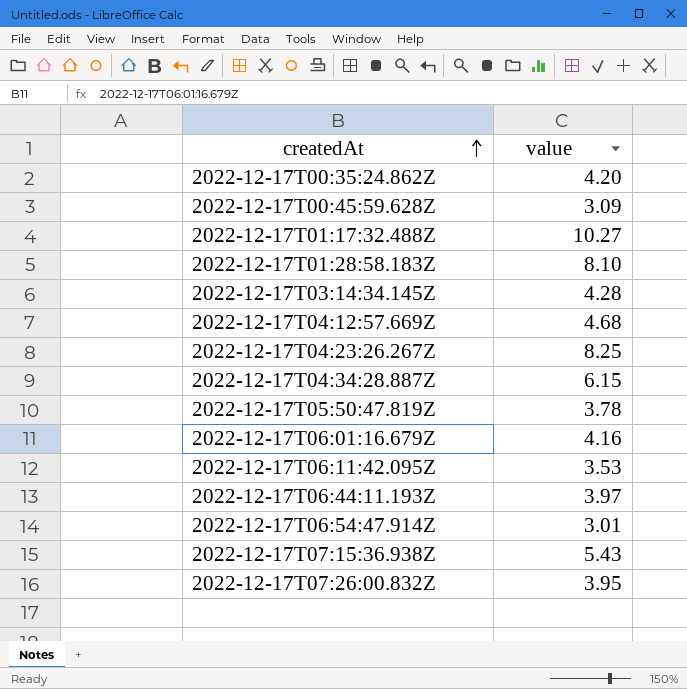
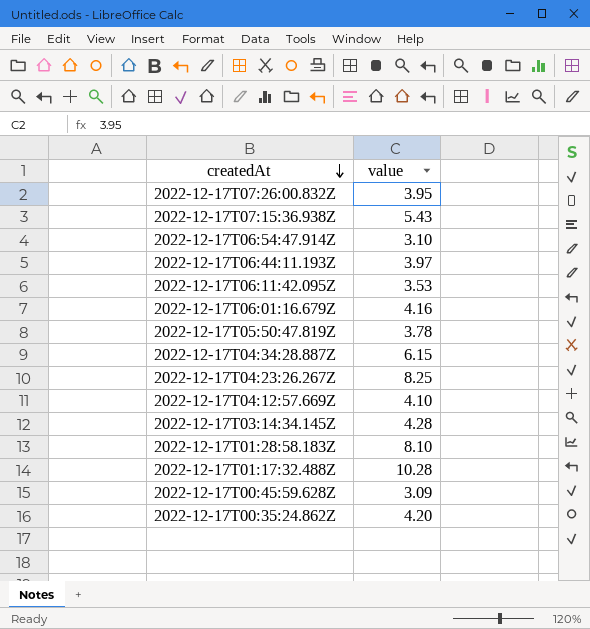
row order: createdAt ascending -> createdAt descending
2022-12-17T06:54:47.914Z | value: 3.01 -> 3.10
2022-12-17T04:12:57.669Z | value: 4.68 -> 4.10
2022-12-17T01:17:32.488Z | value: 10.27 -> 10.28

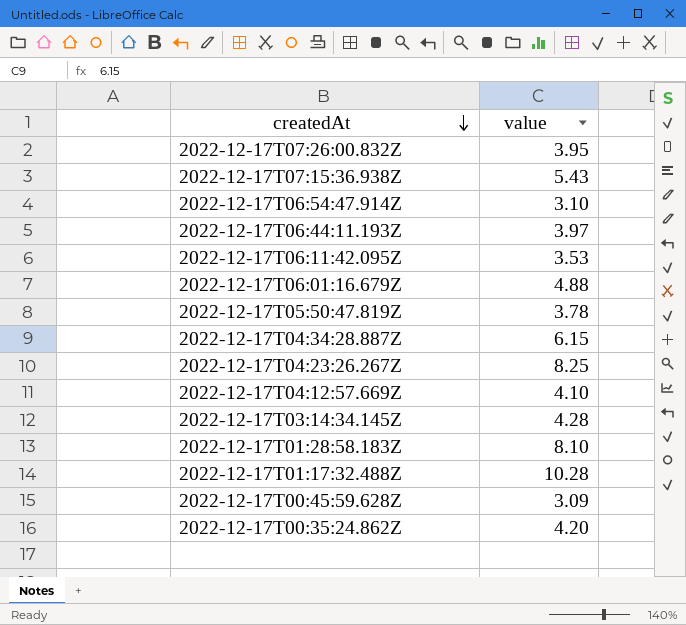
2022-12-17T06:01:16.679Z | value: 4.16 -> 4.88

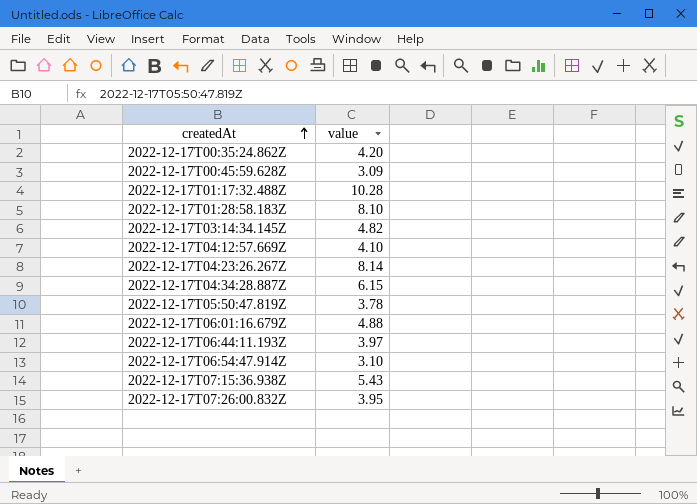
row order: createdAt descending -> createdAt ascending
row 2022-12-17T06:11:42.095Z: 3.53 -> none
2022-12-17T03:14:34.145Z | value: 4.28 -> 4.82
2022-12-17T04:23:26.267Z | value: 8.25 -> 8.14

